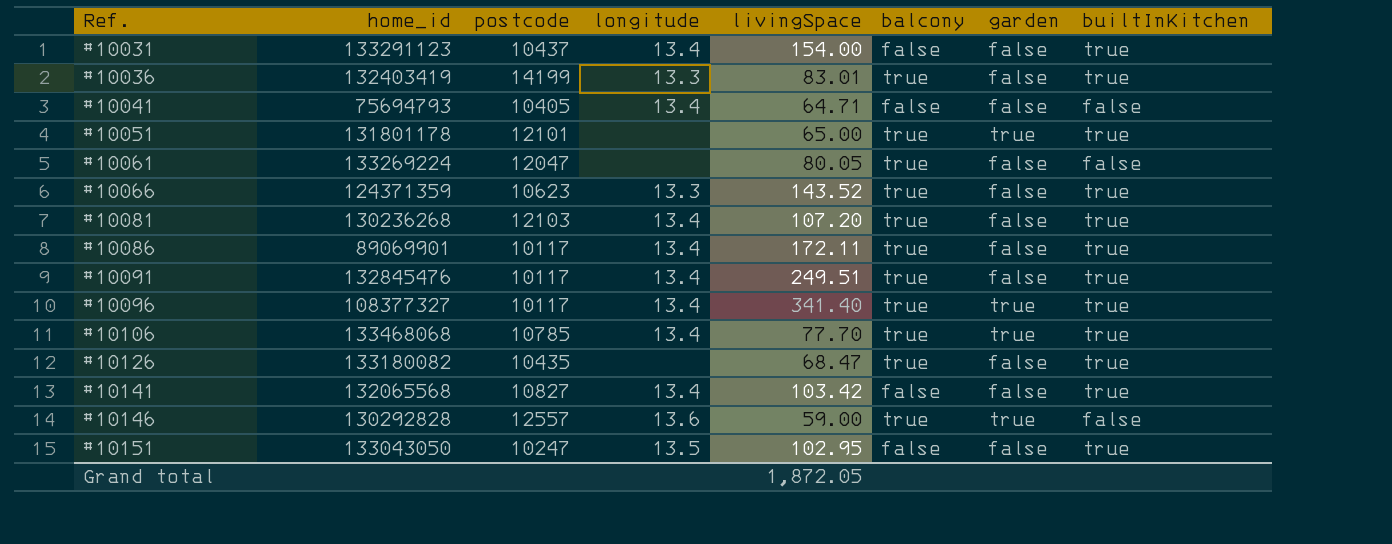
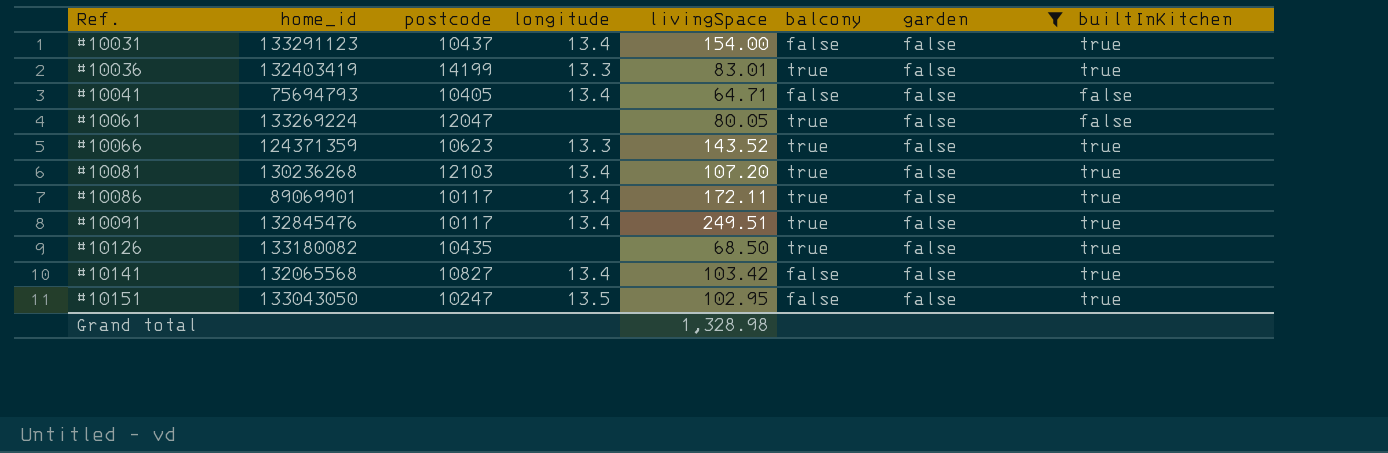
filter: none -> garden = false
#10126 | livingSpace: 68.47 -> 68.50
Grand total | livingSpace: 1,872.05 -> 1,328.98

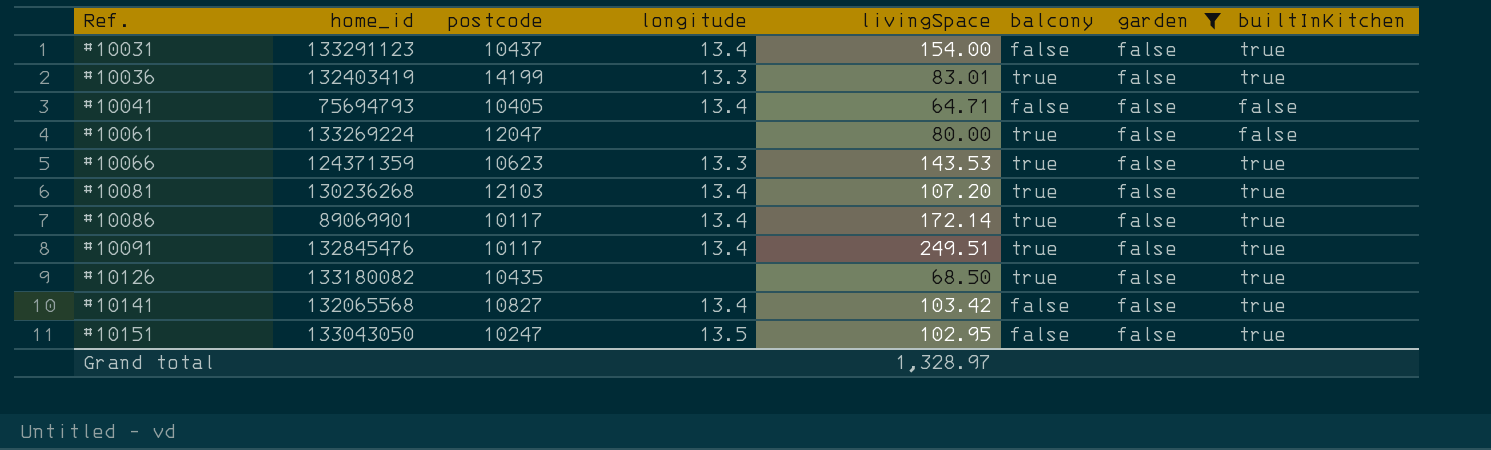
#10061 | livingSpace: 80.05 -> 80.00
#10066 | livingSpace: 143.52 -> 143.53
#10086 | livingSpace: 172.11 -> 172.14
Grand total | livingSpace: 1,328.98 -> 1,328.97

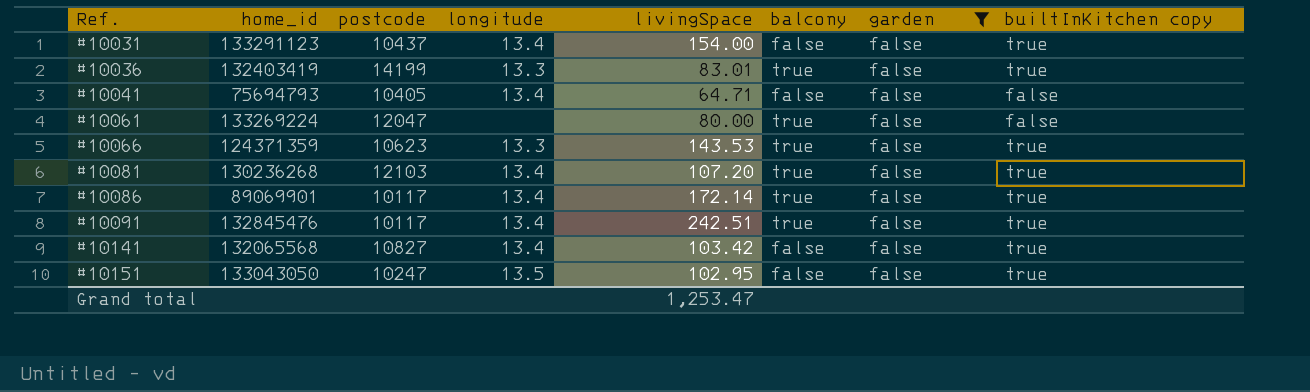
column name: builtInKitchen -> builtInKitchen copy
row #10126: 133180082 | 10435 | none | 68.50 | true | false | true -> none
#10091 | livingSpace: 249.51 -> 242.51
Grand total | livingSpace: 1,328.97 -> 1,253.47

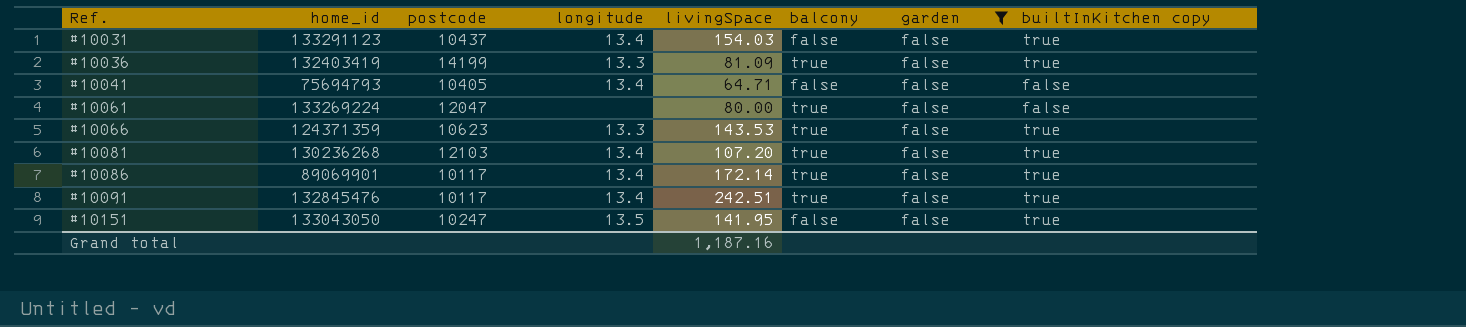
row #10141: 132065568 | 10827 | 13.4 | 103.42 | false | false | true -> none
#10031 | livingSpace: 154.00 -> 154.03
#10036 | livingSpace: 83.01 -> 81.09
#10151 | livingSpace: 102.95 -> 141.95
Grand total | livingSpace: 1,253.47 -> 1,187.16

